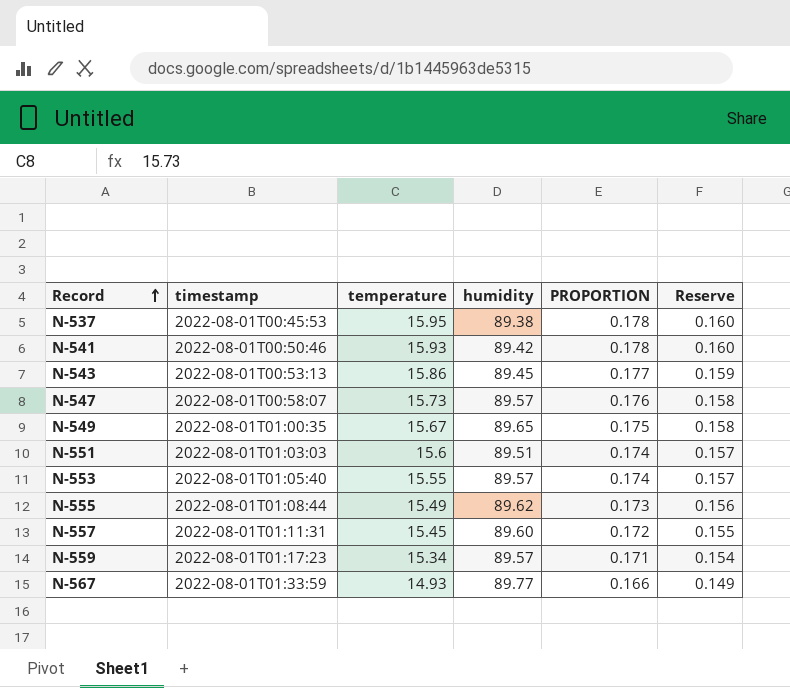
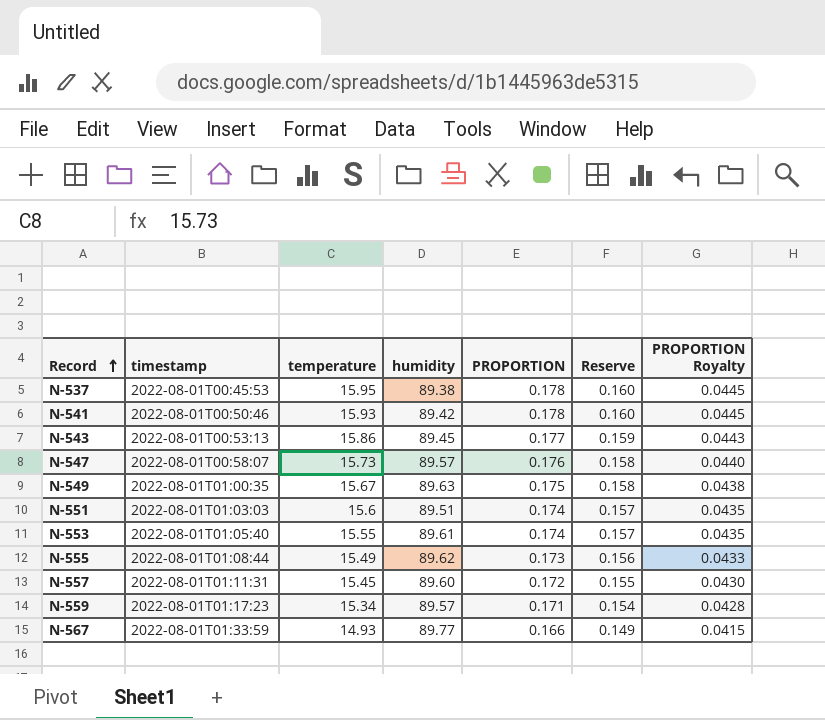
column PROPORTION Royalty | formula: none -> [PROPORTION] * 0.25
N-549 | humidity: 89.65 -> 89.63
N-553 | humidity: 89.57 -> 89.61

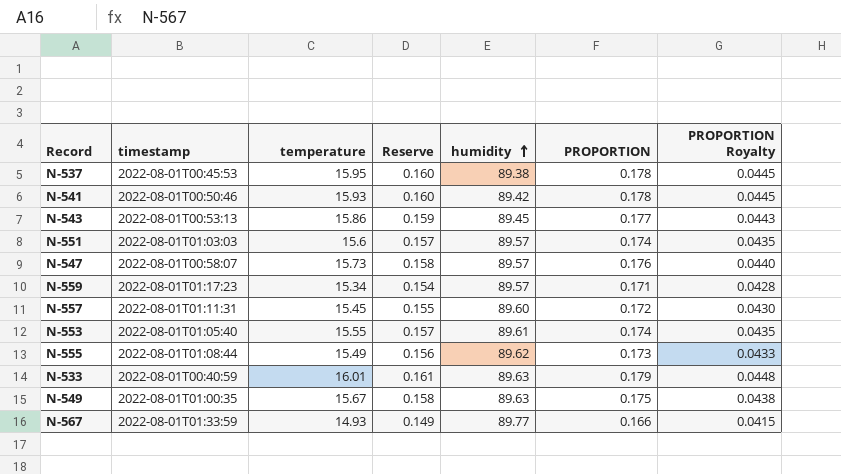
row order: Record ascending -> humidity ascending
column Reserve | position: 6 -> 4
N-551 | humidity: 89.51 -> 89.57
row N-533: none -> 2022-08-01T00:40:59 | 16.01 | 0.161 | 89.63 | 0.179 | 0.0448

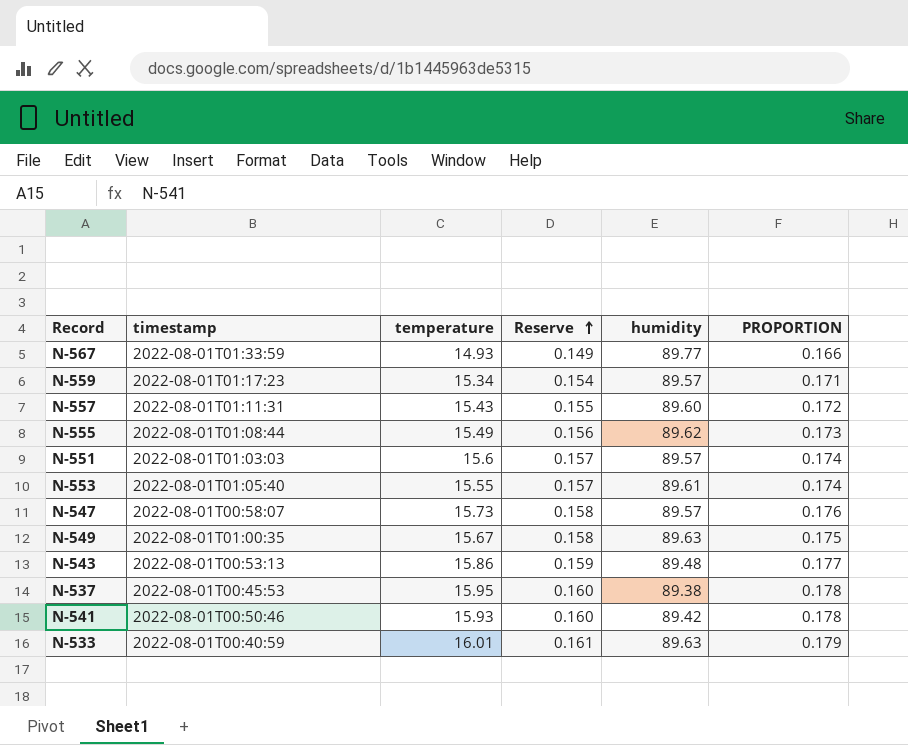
row order: humidity ascending -> Reserve ascending
column PROPORTION Royalty | formula: [PROPORTION] * 0.25 -> none
N-557 | temperature: 15.45 -> 15.43
N-543 | humidity: 89.45 -> 89.48

